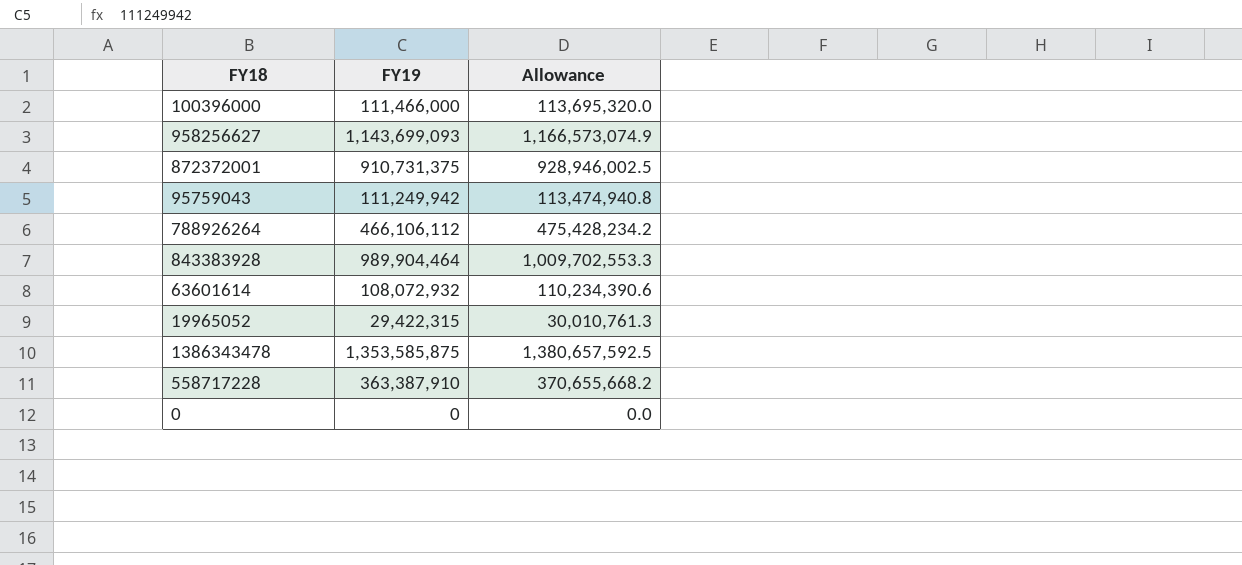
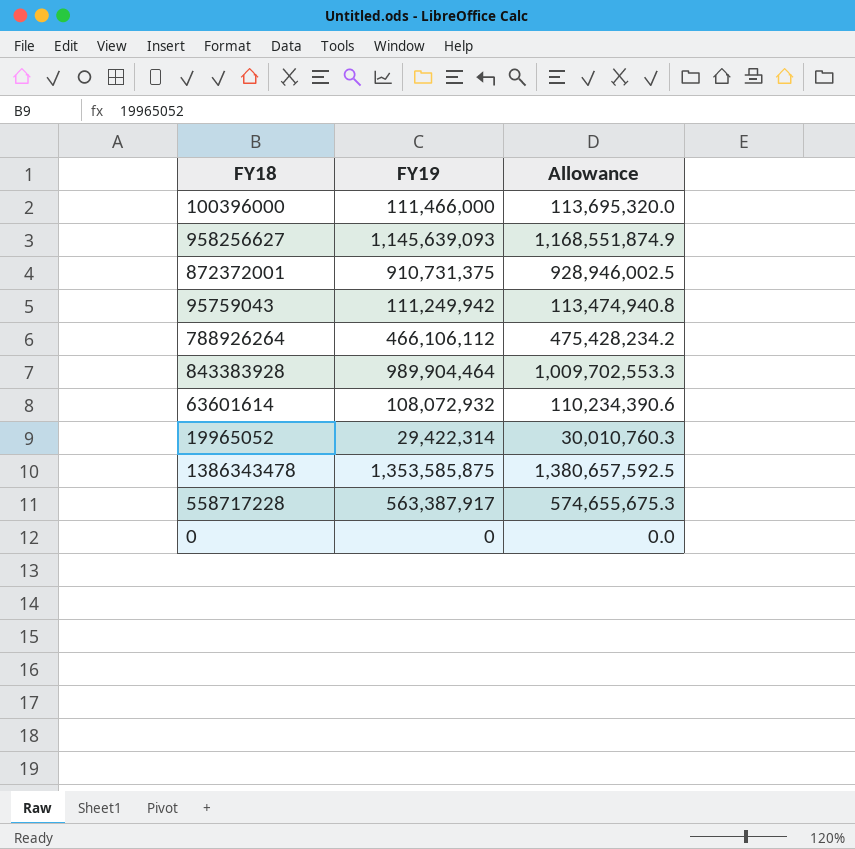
958256627 | FY19: 1,143,699,093 -> 1,145,639,093
958256627 | Allowance: 1,166,573,074.9 -> 1,168,551,874.9
19965052 | FY19: 29,422,315 -> 29,422,314
19965052 | Allowance: 30,010,761.3 -> 30,010,760.3
558717228 | FY19: 363,387,910 -> 563,387,917
558717228 | Allowance: 370,655,668.2 -> 574,655,675.3

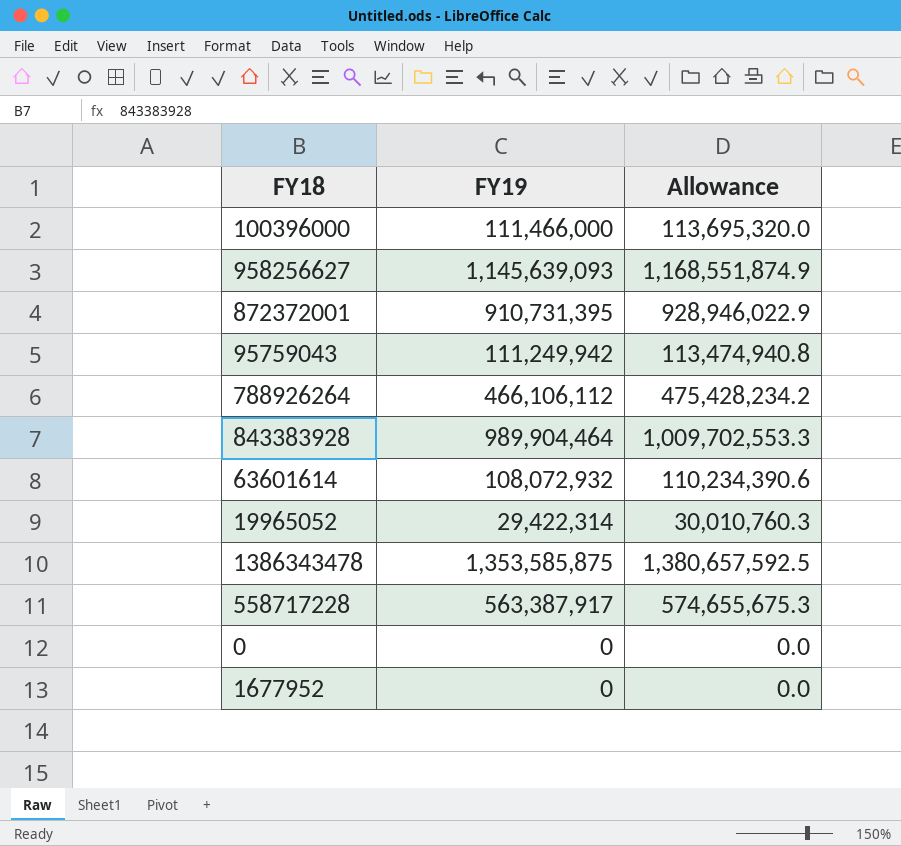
872372001 | FY19: 910,731,375 -> 910,731,395
872372001 | Allowance: 928,946,002.5 -> 928,946,022.9
row 1677952: none -> 0 | 0.0

